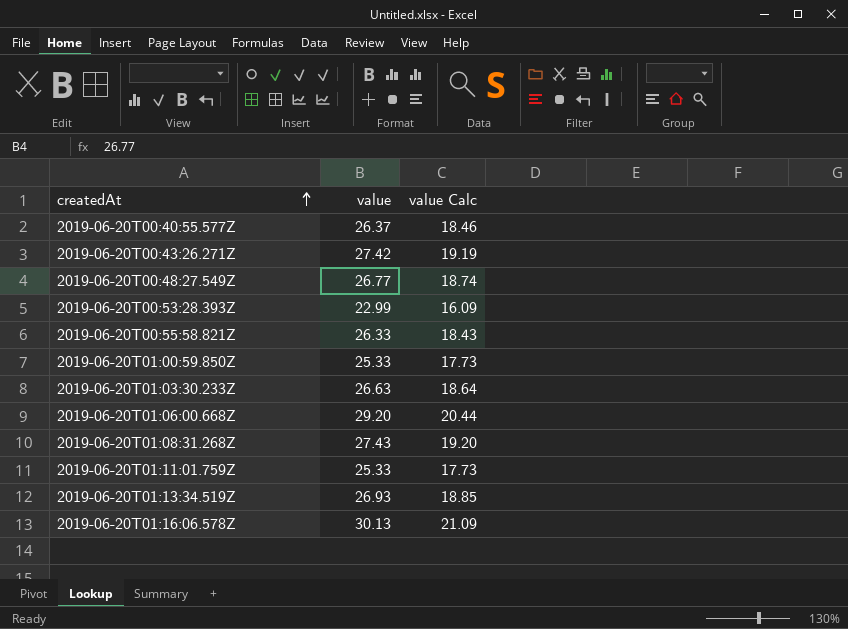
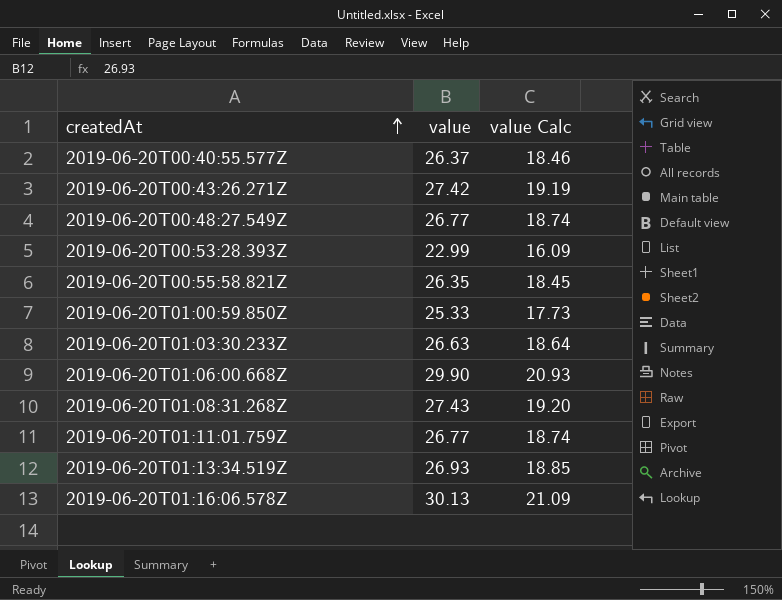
2019-06-20T00:55:58.821Z | value: 26.33 -> 26.35
2019-06-20T00:55:58.821Z | value Calc: 18.43 -> 18.45
2019-06-20T01:06:00.668Z | value: 29.20 -> 29.90
2019-06-20T01:06:00.668Z | value Calc: 20.44 -> 20.93
2019-06-20T01:11:01.759Z | value: 25.33 -> 26.77
2019-06-20T01:11:01.759Z | value Calc: 17.73 -> 18.74

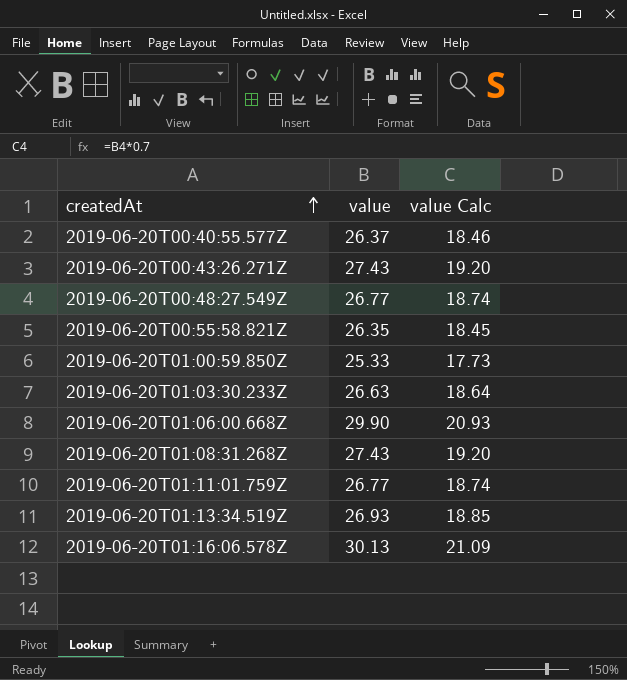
row 2019-06-20T00:53:28.393Z: 22.99 | 16.09 -> none
2019-06-20T00:43:26.271Z | value: 27.42 -> 27.43
2019-06-20T00:43:26.271Z | value Calc: 19.19 -> 19.20

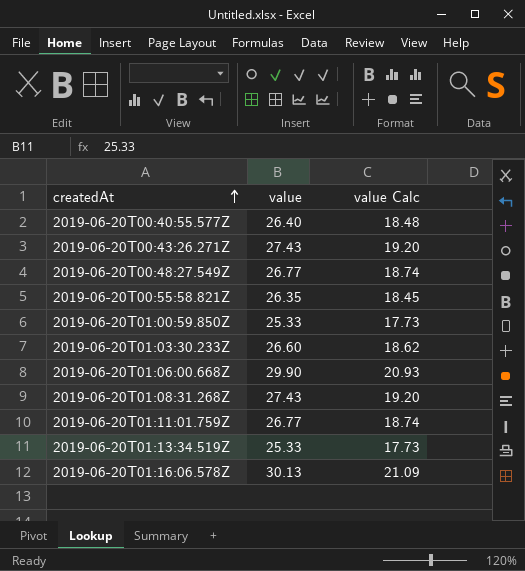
2019-06-20T00:40:55.577Z | value: 26.37 -> 26.40
2019-06-20T00:40:55.577Z | value Calc: 18.46 -> 18.48
2019-06-20T01:03:30.233Z | value: 26.63 -> 26.60
2019-06-20T01:03:30.233Z | value Calc: 18.64 -> 18.62
2019-06-20T01:13:34.519Z | value: 26.93 -> 25.33
2019-06-20T01:13:34.519Z | value Calc: 18.85 -> 17.73

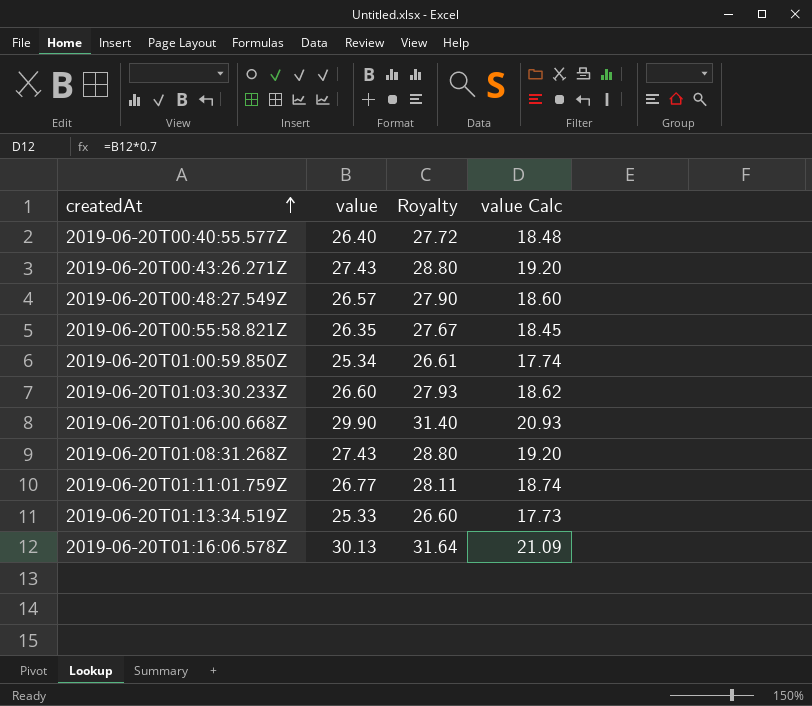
column Royalty | formula: none -> [value] * 1.05
2019-06-20T00:48:27.549Z | value: 26.77 -> 26.57
2019-06-20T00:48:27.549Z | value Calc: 18.74 -> 18.60
2019-06-20T01:00:59.850Z | value: 25.33 -> 25.34
2019-06-20T01:00:59.850Z | value Calc: 17.73 -> 17.74

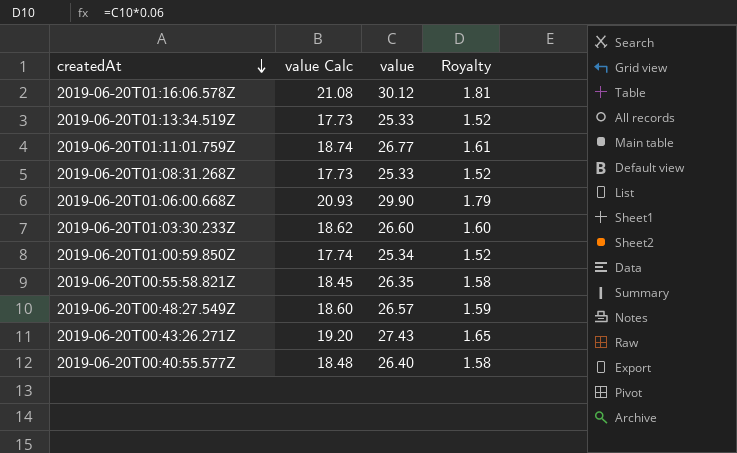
row order: createdAt ascending -> createdAt descending
column value Calc | position: 4 -> 2
column Royalty | formula: [value] * 1.05 -> [value] * 0.06
2019-06-20T01:16:06.578Z | value Calc: 21.09 -> 21.08
2019-06-20T01:16:06.578Z | value: 30.13 -> 30.12
2019-06-20T01:08:31.268Z | value Calc: 19.20 -> 17.73
2019-06-20T01:08:31.268Z | value: 27.43 -> 25.33

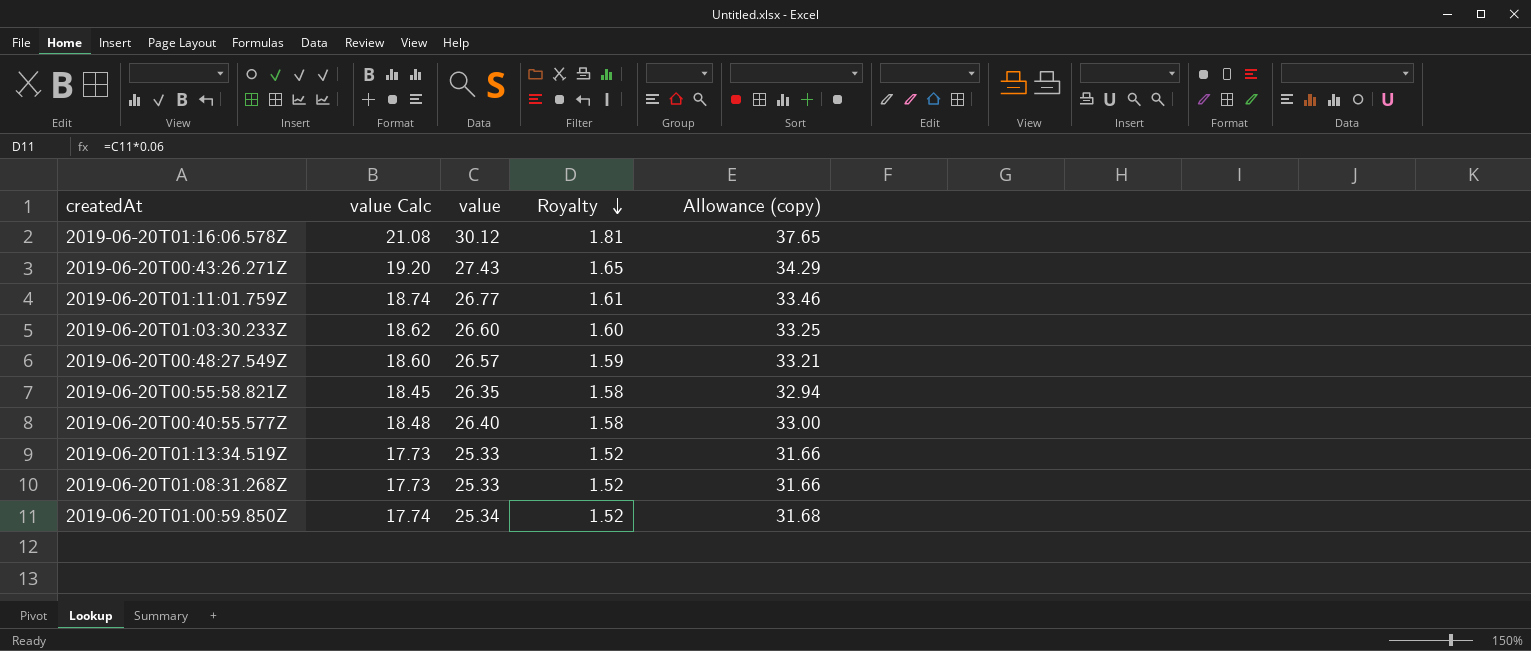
row order: createdAt descending -> Royalty descending
column Allowance (copy) | formula: none -> [value] * 1.25
row 2019-06-20T01:06:00.668Z: 20.93 | 29.90 | 1.79 -> none

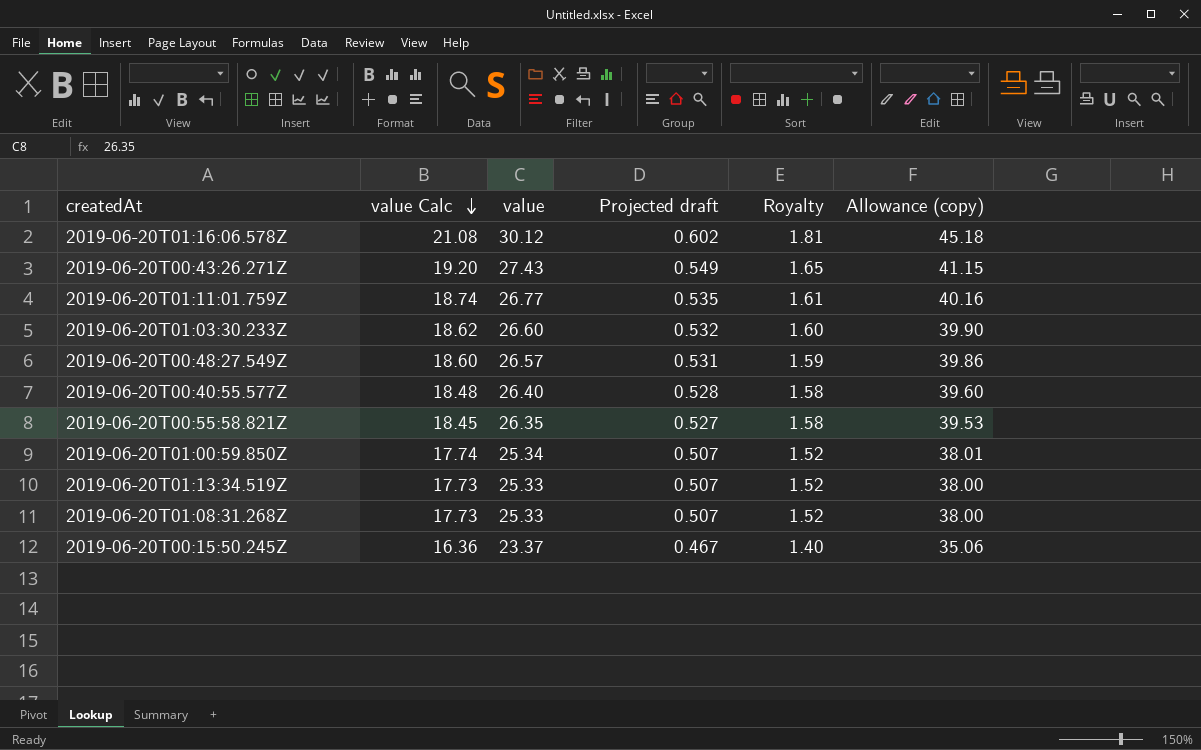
row order: Royalty descending -> value Calc descending
column Projected draft | formula: none -> [value] * 0.02
column Allowance (copy) | formula: [value] * 1.25 -> [value] * 1.5
row 2019-06-20T00:15:50.245Z: none -> 16.36 | 23.37 | 0.467 | 1.40 | 35.06

